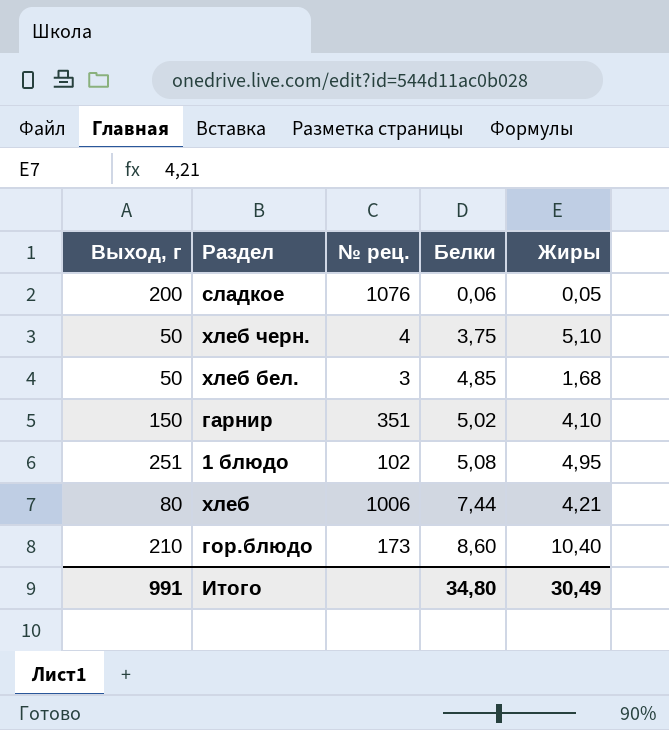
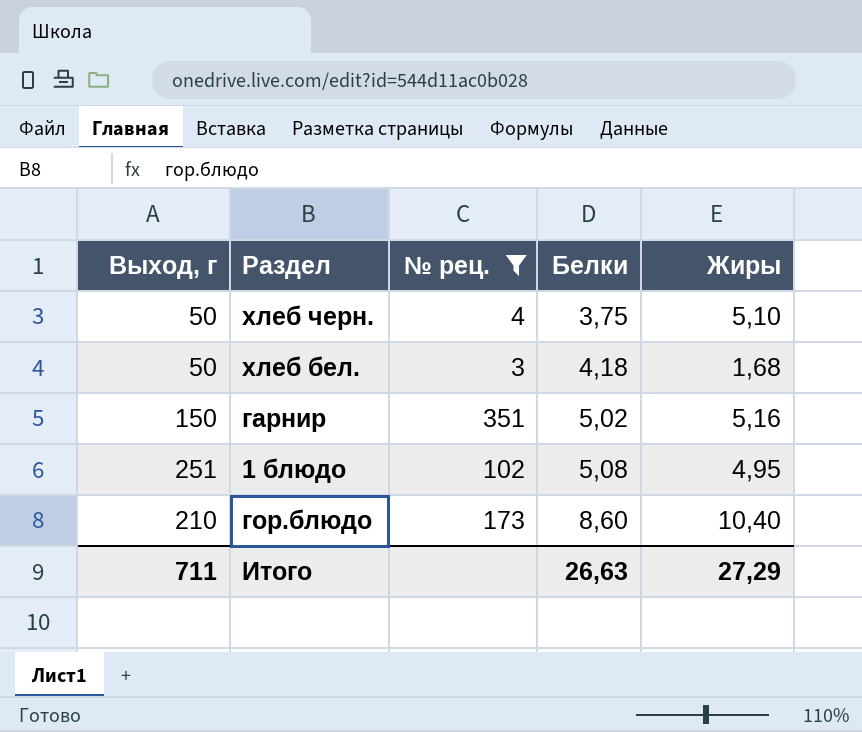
filter: none -> № рец. <= 351
хлеб бел. | Белки: 4,85 -> 4,18
гарнир | Жиры: 4,10 -> 5,16
Итого | Выход, г: 991 -> 711
Итого | Белки: 34,80 -> 26,63
Итого | Жиры: 30,49 -> 27,29

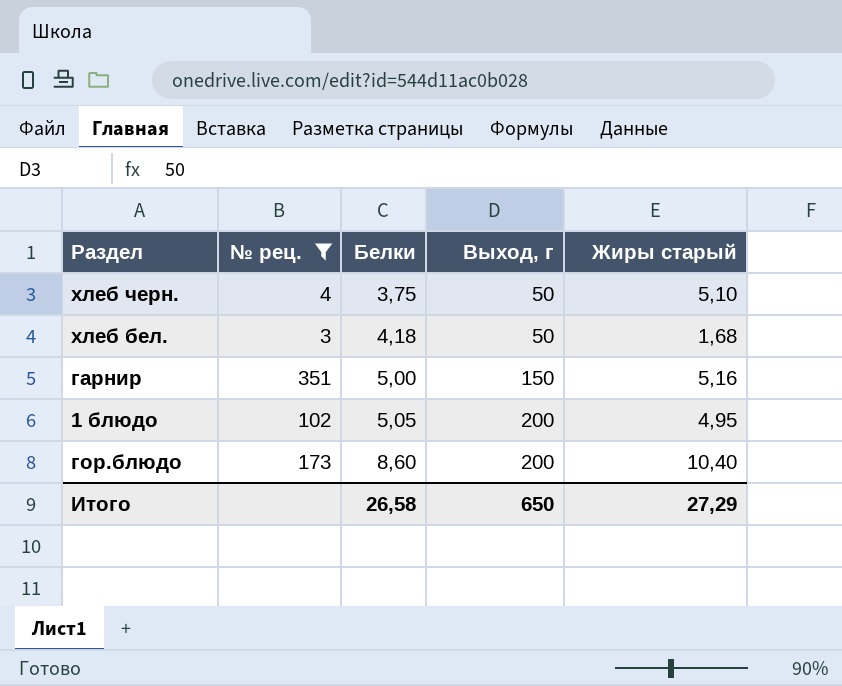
column Выход, г | position: 1 -> 4
column name: Жиры -> Жиры старый
гарнир | Белки: 5,02 -> 5,00
1 блюдо | Белки: 5,08 -> 5,05
1 блюдо | Выход, г: 251 -> 200
гор.блюдо | Выход, г: 210 -> 200
Итого | Белки: 26,63 -> 26,58
Итого | Выход, г: 711 -> 650

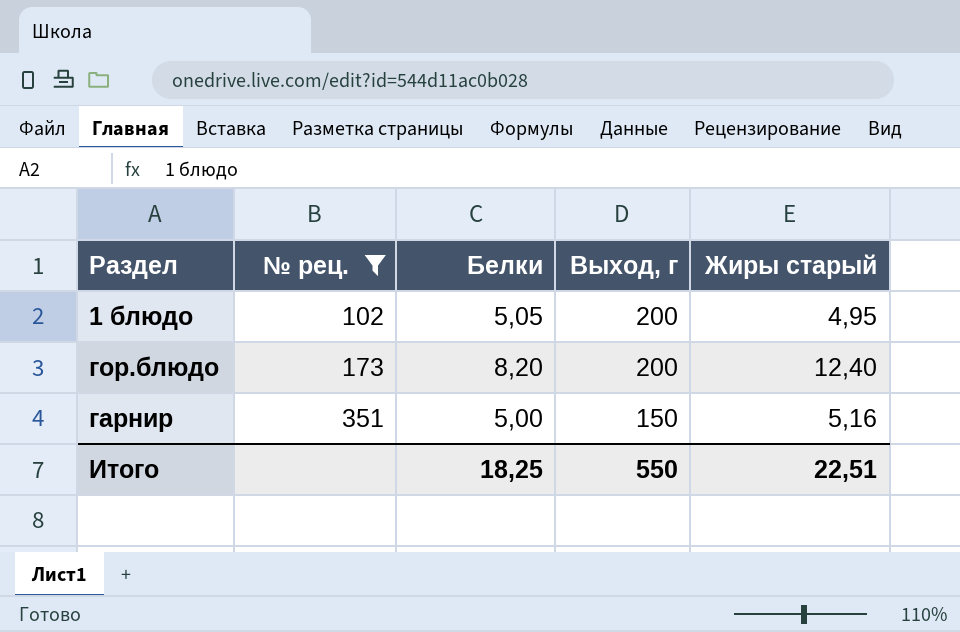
row order: Белки ascending -> № рец. ascending
row хлеб черн.: 4 | 3,75 | 50 | 5,10 -> none
row хлеб бел.: 3 | 4,18 | 50 | 1,68 -> none
гор.блюдо | Белки: 8,60 -> 8,20
гор.блюдо | Жиры старый: 10,40 -> 12,40
Итого | Белки: 26,58 -> 18,25
Итого | Выход, г: 650 -> 550
Итого | Жиры старый: 27,29 -> 22,51

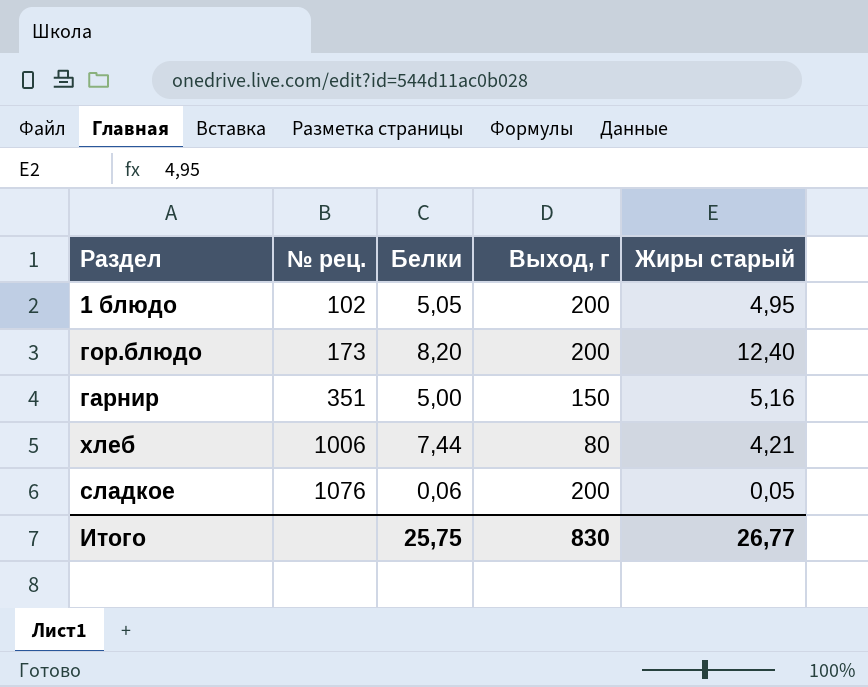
filter: № рец. <= 351 -> none
Итого | Белки: 18,25 -> 25,75
Итого | Выход, г: 550 -> 830
Итого | Жиры старый: 22,51 -> 26,77

